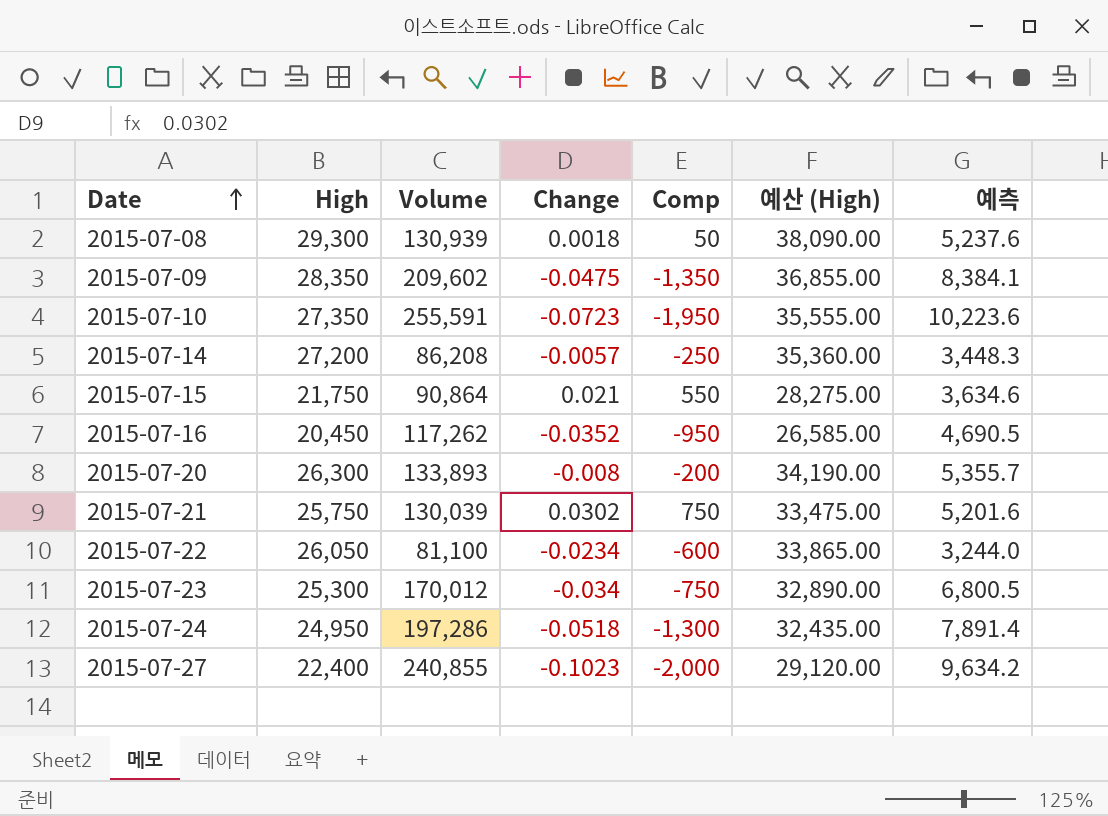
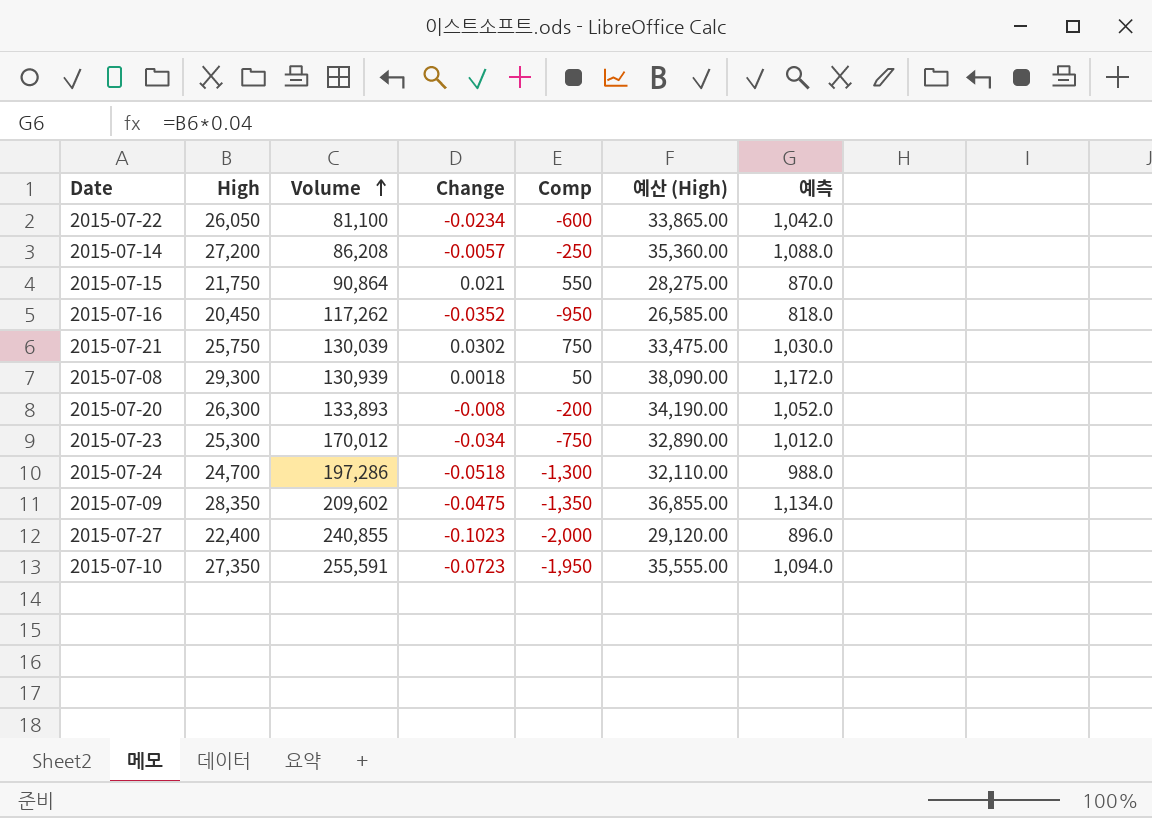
row order: Date ascending -> Volume ascending
column 예측 | formula: [Volume] * 0.04 -> [High] * 0.04
2015-07-24 | High: 24,950 -> 24,700
2015-07-24 | 예산 (High): 32,435.00 -> 32,110.00

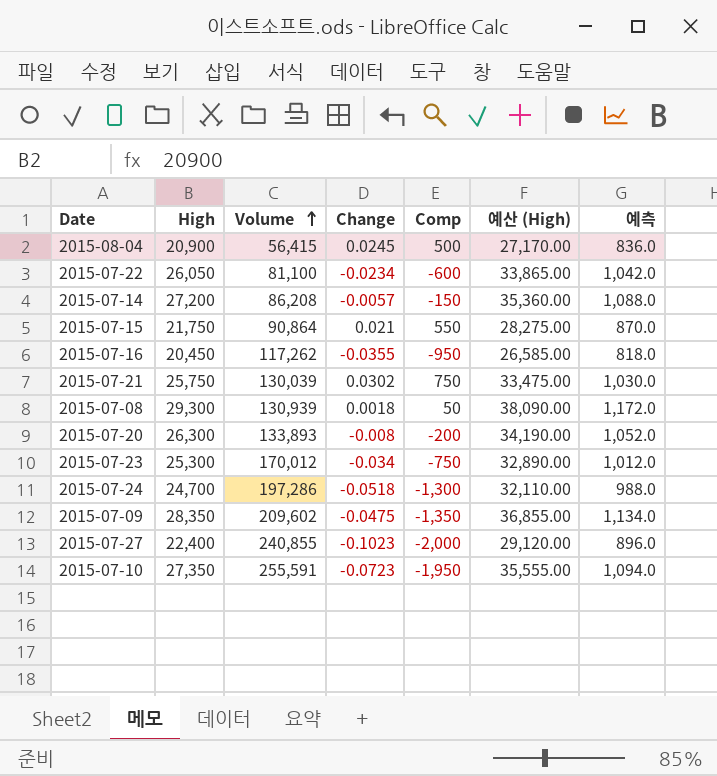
row 2015-08-04: none -> 20,900 | 56,415 | 0.0245 | 500 | 27,170.00 | 836.0
2015-07-14 | Comp: -250 -> -150
2015-07-16 | Change: -0.0352 -> -0.0355

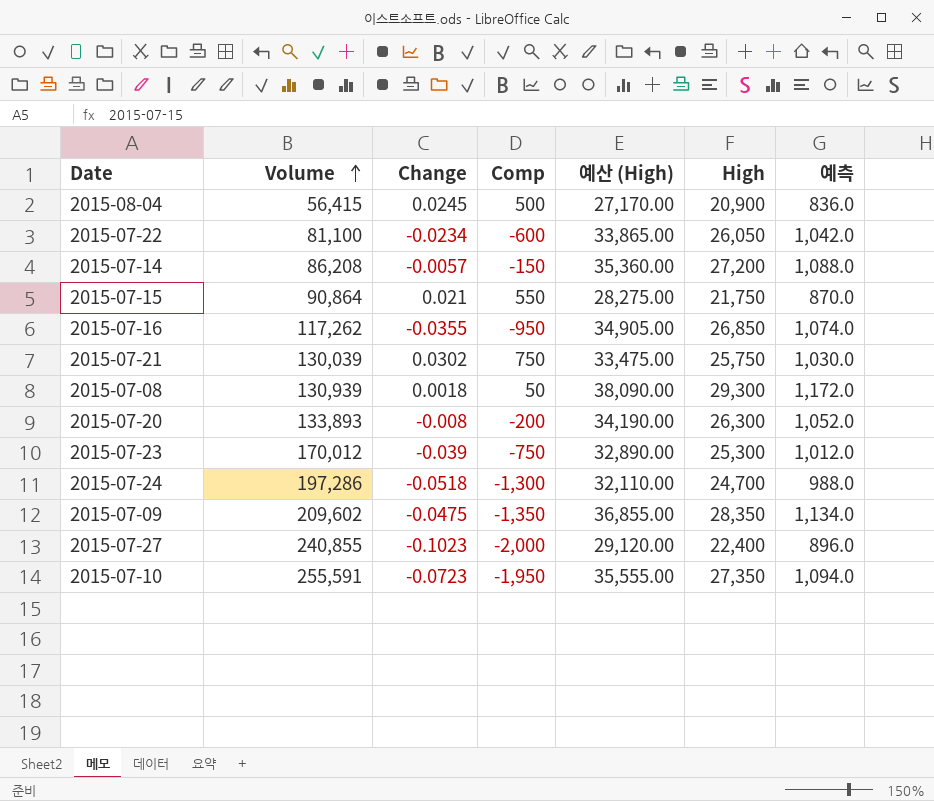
column High | position: 2 -> 6
2015-07-16 | 예산 (High): 26,585.00 -> 34,905.00
2015-07-16 | High: 20,450 -> 26,850
2015-07-16 | 예측: 818.0 -> 1,074.0
2015-07-23 | Change: -0.034 -> -0.039

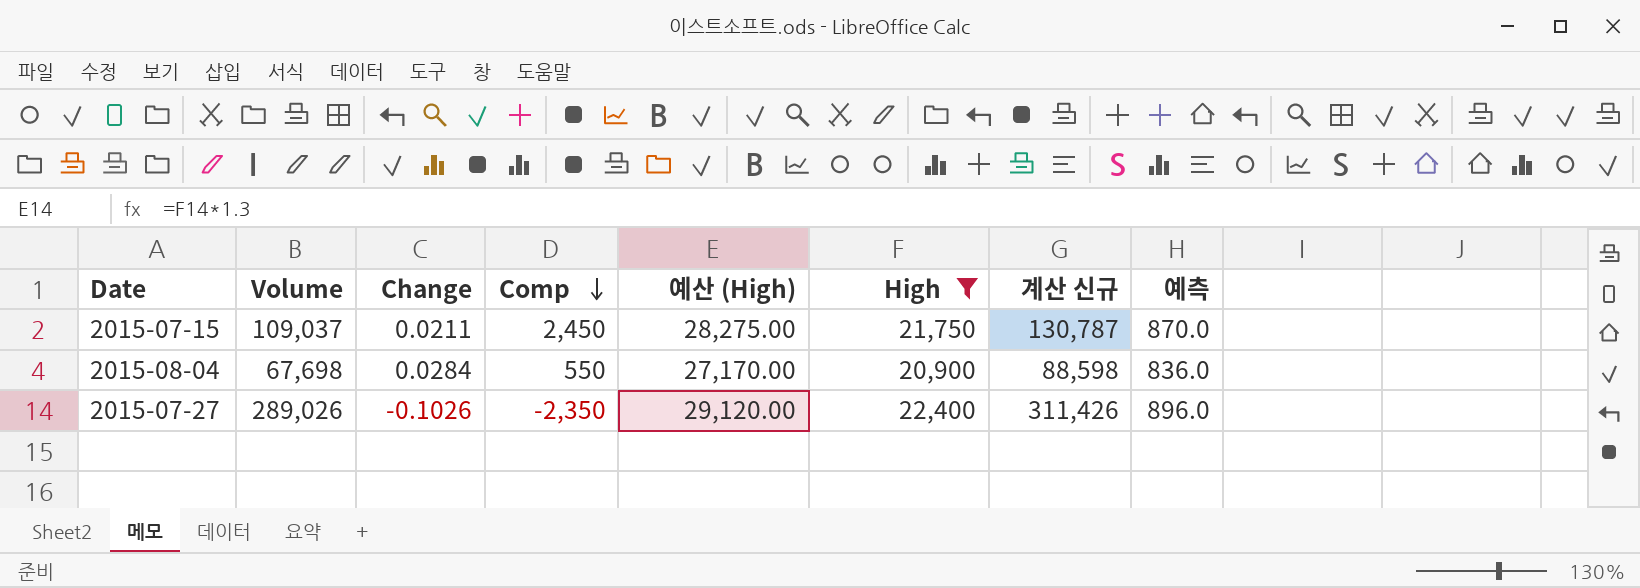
filter: none -> High <= 22,400
row order: Volume ascending -> Comp descending
column 계산 신규 | formula: none -> [Volume] + [High]
2015-07-15 | Volume: 90,864 -> 109,037
2015-07-15 | Change: 0.021 -> 0.0211
2015-07-15 | Comp: 550 -> 2,450
2015-08-04 | Volume: 56,415 -> 67,698
2015-08-04 | Change: 0.0245 -> 0.0284
2015-08-04 | Comp: 500 -> 550
2015-07-27 | Volume: 240,855 -> 289,026
2015-07-27 | Change: -0.1023 -> -0.1026
2015-07-27 | Comp: -2,000 -> -2,350

